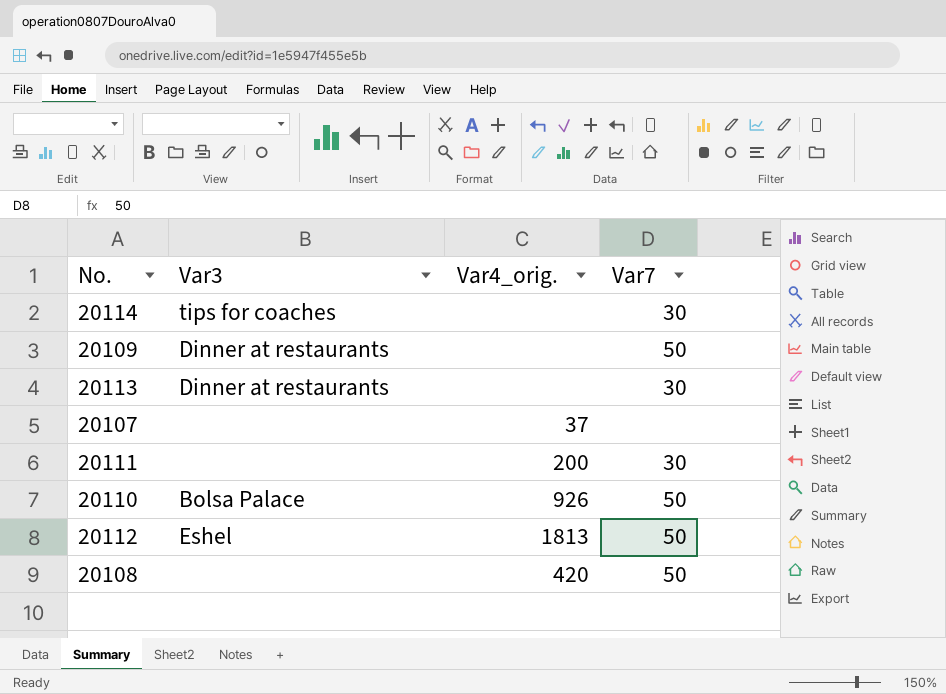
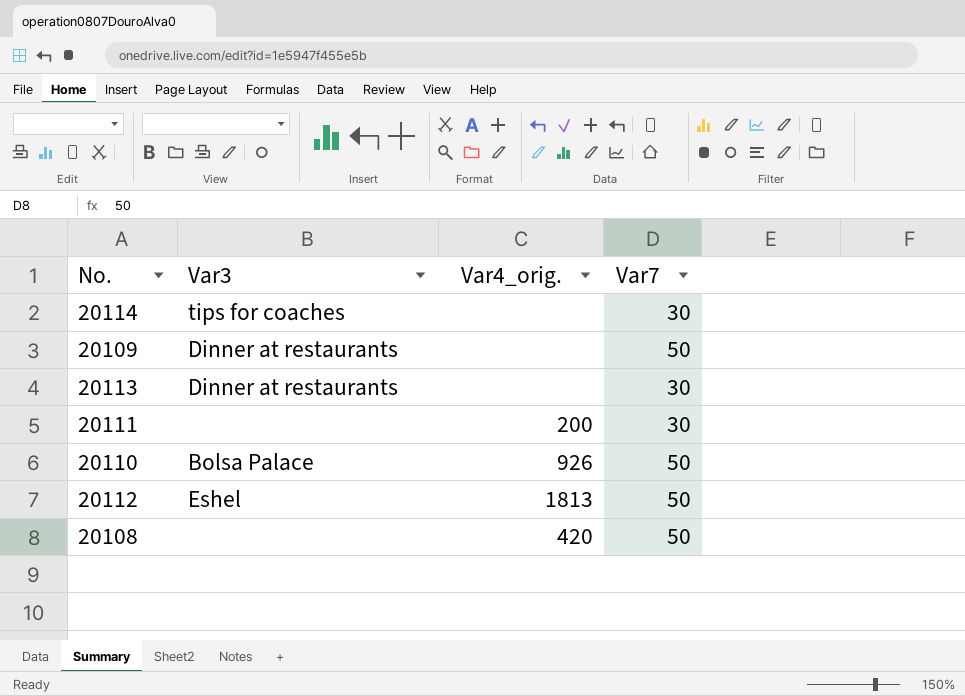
row 20107: none | 37 | none -> none

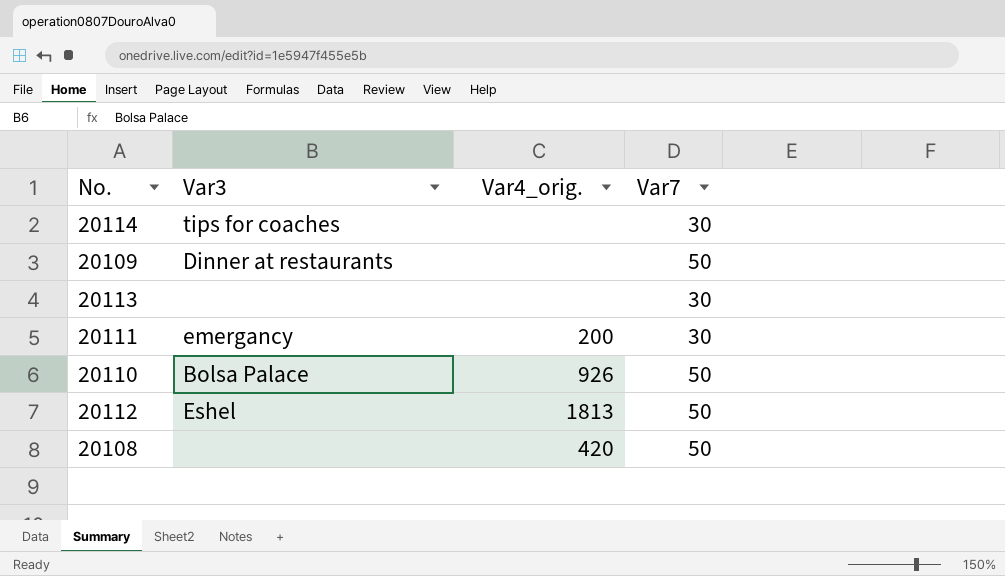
20113 | Var3: Dinner at restaurants -> none
20111 | Var3: none -> emergancy

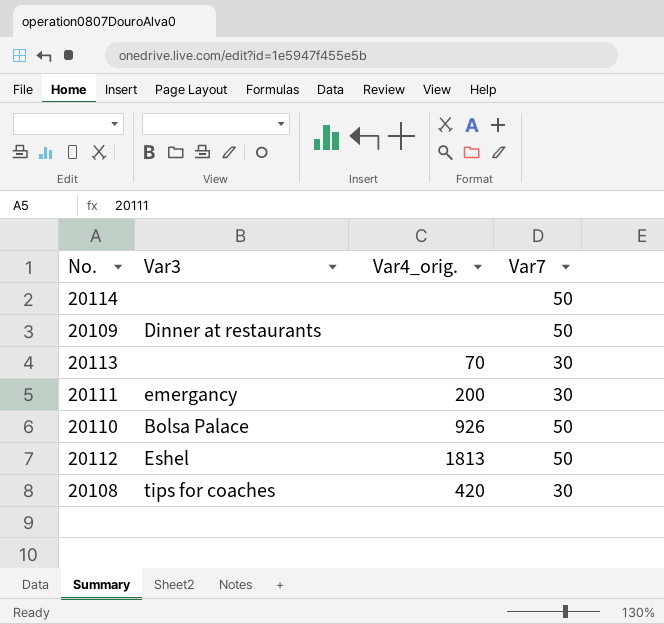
20114 | Var3: tips for coaches -> none
20114 | Var7: 30 -> 50
20113 | Var4_orig.: none -> 70
20108 | Var3: none -> tips for coaches
20108 | Var7: 50 -> 30

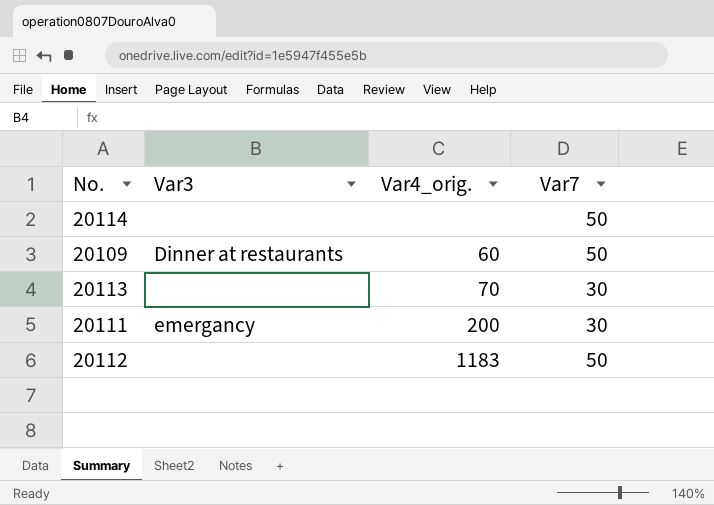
row 20110: Bolsa Palace | 926 | 50 -> none
row 20108: tips for coaches | 420 | 30 -> none
20109 | Var4_orig.: none -> 60
20112 | Var3: Eshel -> none
20112 | Var4_orig.: 1813 -> 1183

